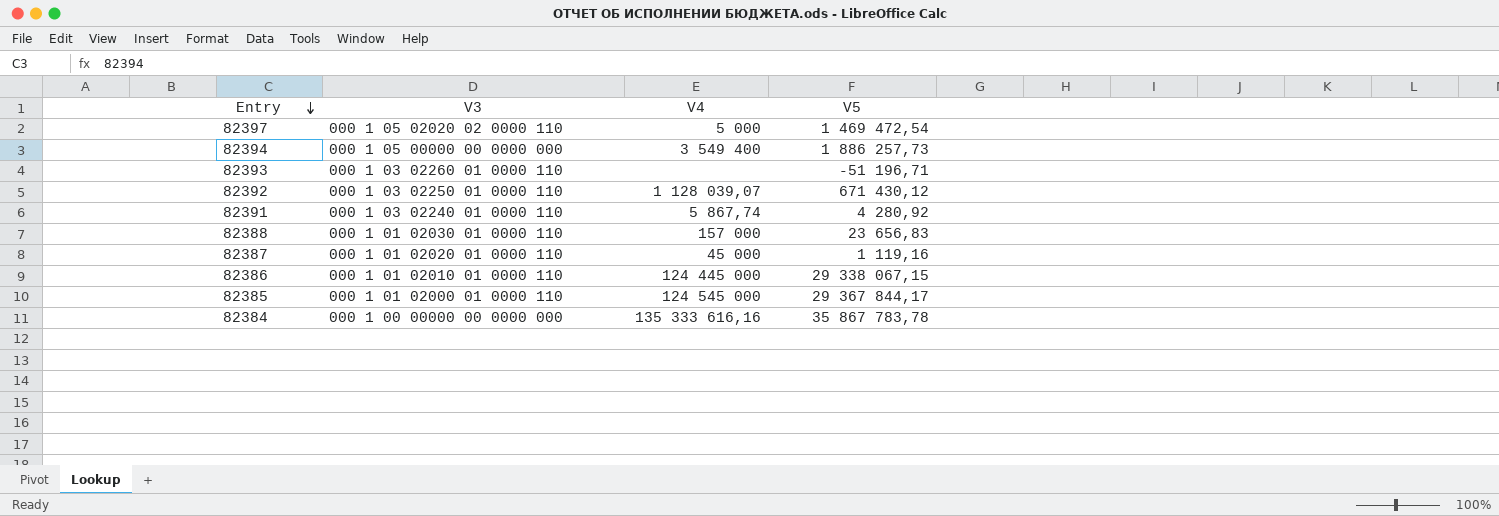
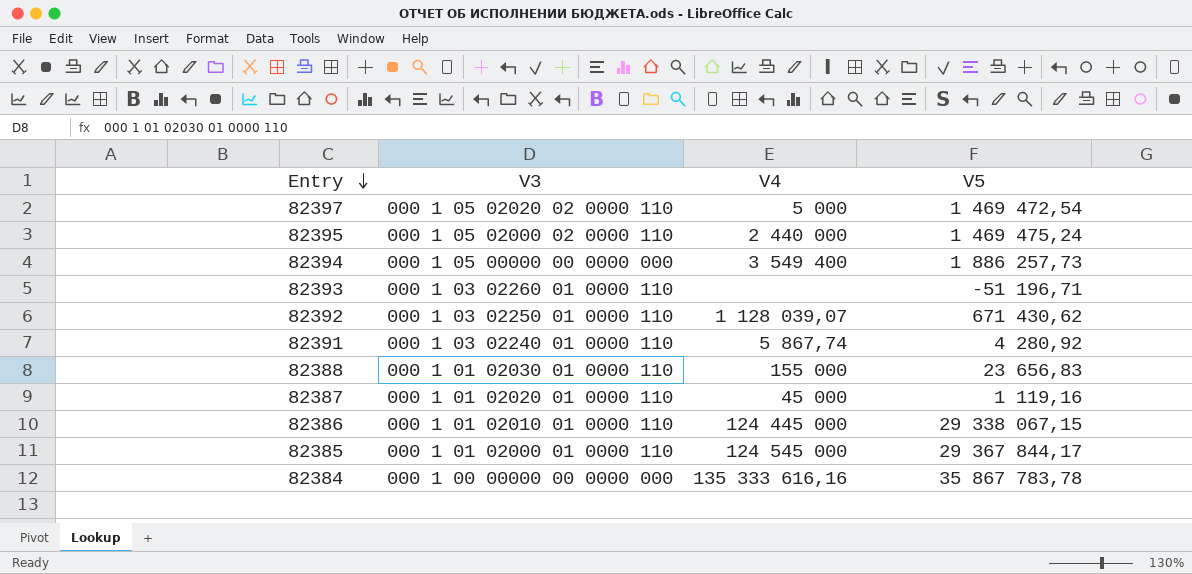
row 82395: none -> 000 1 05 02000 02 0000 110 | 2 440 000 | 1 469 475,24
82392 | V5: 671 430,12 -> 671 430,62
82388 | V4: 157 000 -> 155 000

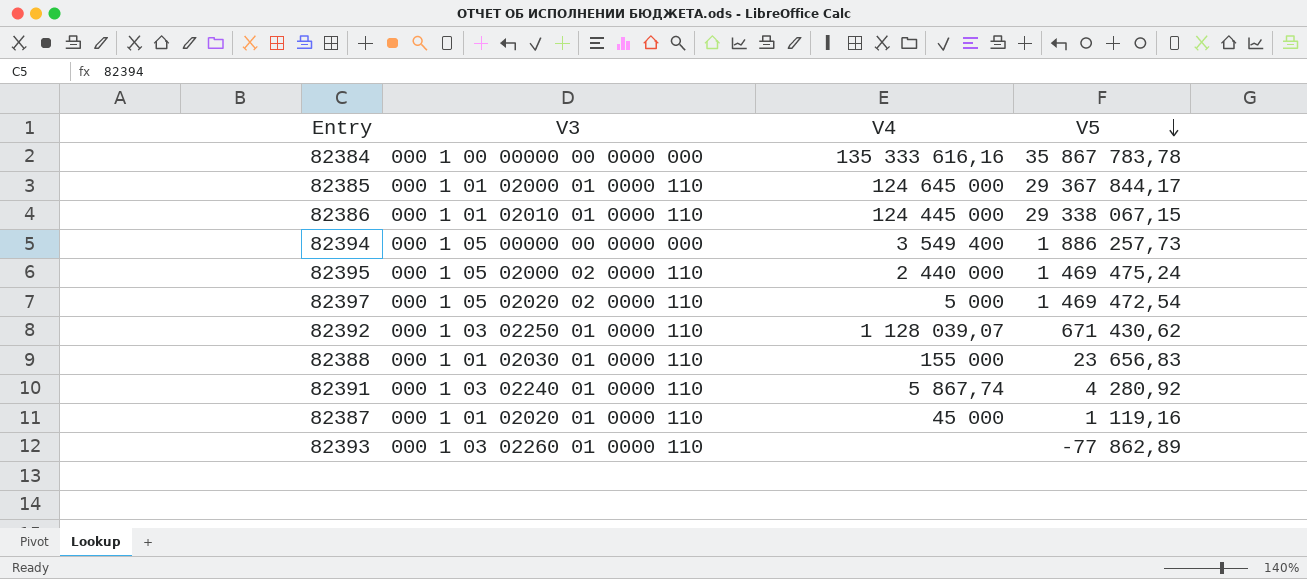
row order: Entry descending -> V5 descending
82385 | V4: 124 545 000 -> 124 645 000
82393 | V5: -51 196,71 -> -77 862,89

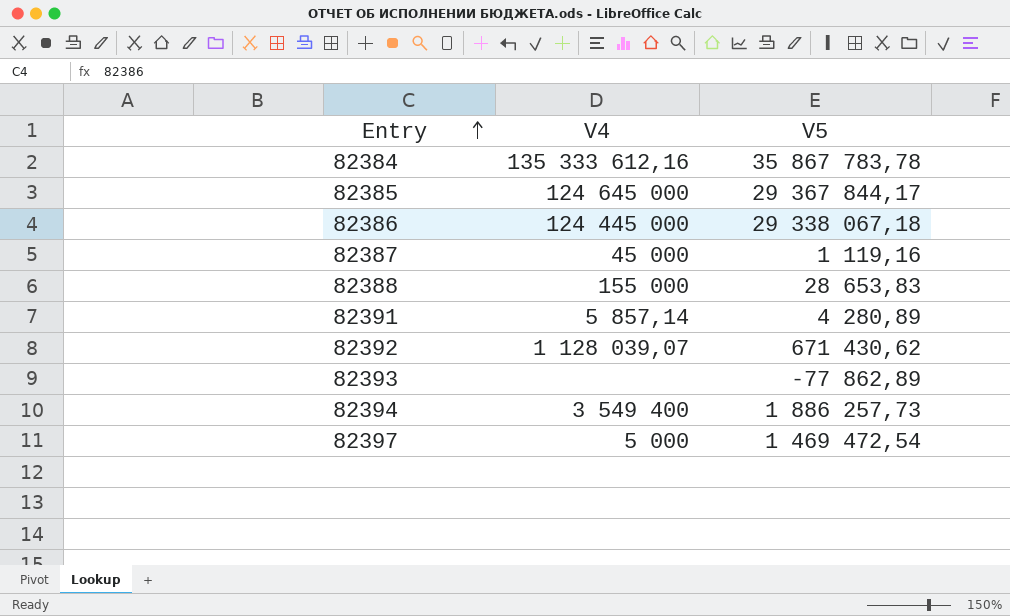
row order: V5 descending -> Entry ascending
column V3 | position: 2 -> none
row 82395: 000 1 05 02000 02 0000 110 | 2 440 000 | 1 469 475,24 -> none
82384 | V4: 135 333 616,16 -> 135 333 612,16
82386 | V5: 29 338 067,15 -> 29 338 067,18
82388 | V5: 23 656,83 -> 28 653,83
82391 | V4: 5 867,74 -> 5 857,14
82391 | V5: 4 280,92 -> 4 280,89

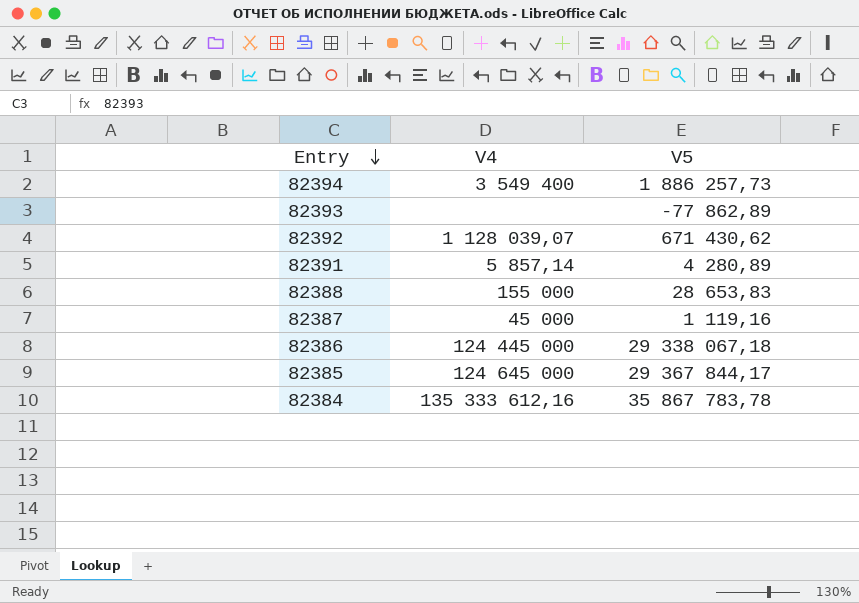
row order: Entry ascending -> Entry descending
row 82397: 5 000 | 1 469 472,54 -> none

